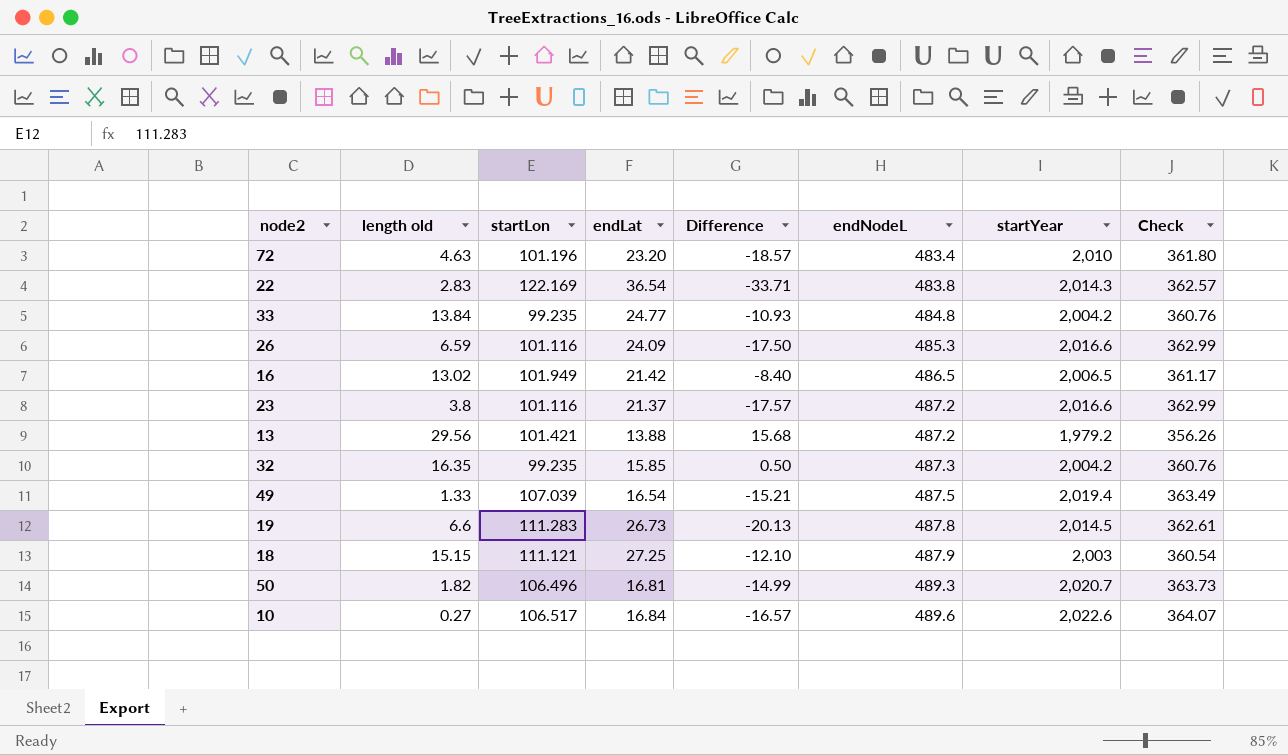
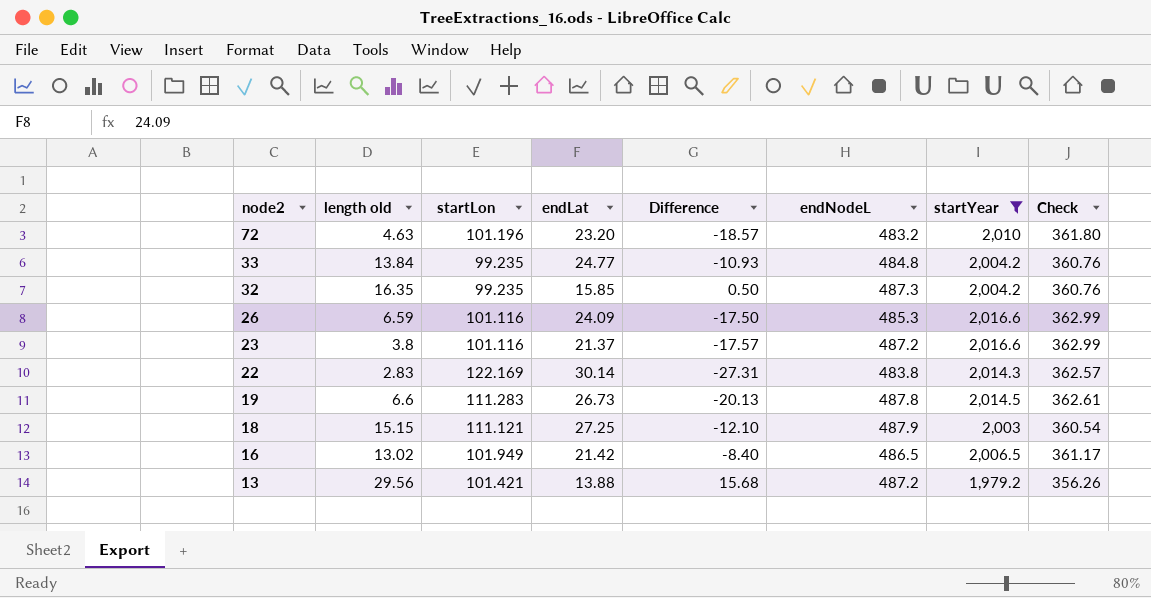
filter: none -> startYear <= 2,016.6
row order: endNodeL ascending -> node2 descending
72 | endNodeL: 483.4 -> 483.2
22 | endLat: 36.54 -> 30.14
22 | Difference: -33.71 -> -27.31

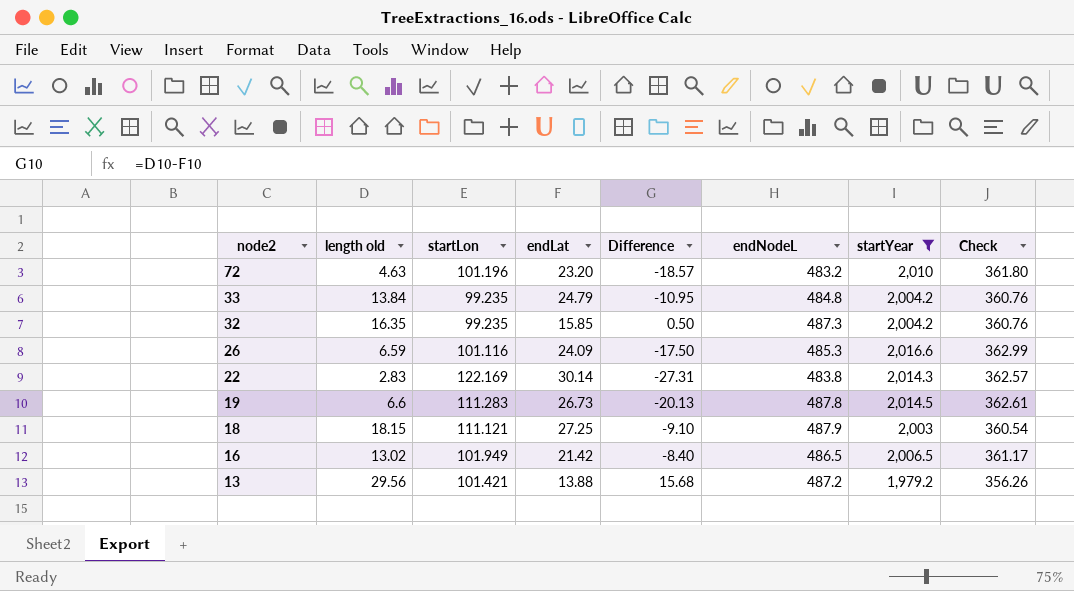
row 23: 3.8 | 101.116 | 21.37 | -17.57 | 487.2 | 2,016.6 | 362.99 -> none
33 | endLat: 24.77 -> 24.79
33 | Difference: -10.93 -> -10.95
18 | length old: 15.15 -> 18.15
18 | Difference: -12.10 -> -9.10

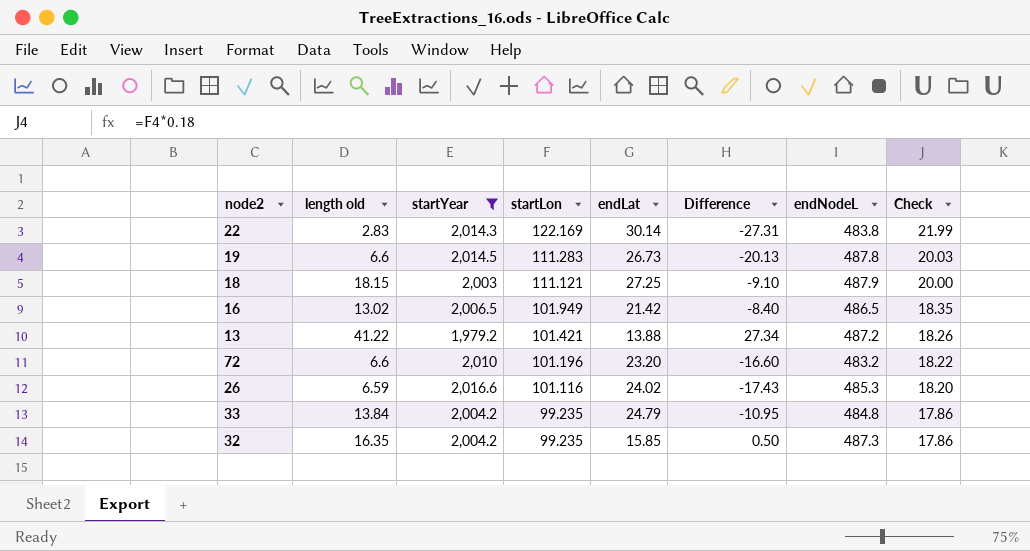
row order: node2 descending -> startLon descending
column startYear | position: 7 -> 3
column Check | formula: [startYear] * 0.18 -> [startLon] * 0.18
13 | length old: 29.56 -> 41.22
13 | Difference: 15.68 -> 27.34
72 | length old: 4.63 -> 6.6
72 | Difference: -18.57 -> -16.60
26 | endLat: 24.09 -> 24.02
26 | Difference: -17.50 -> -17.43

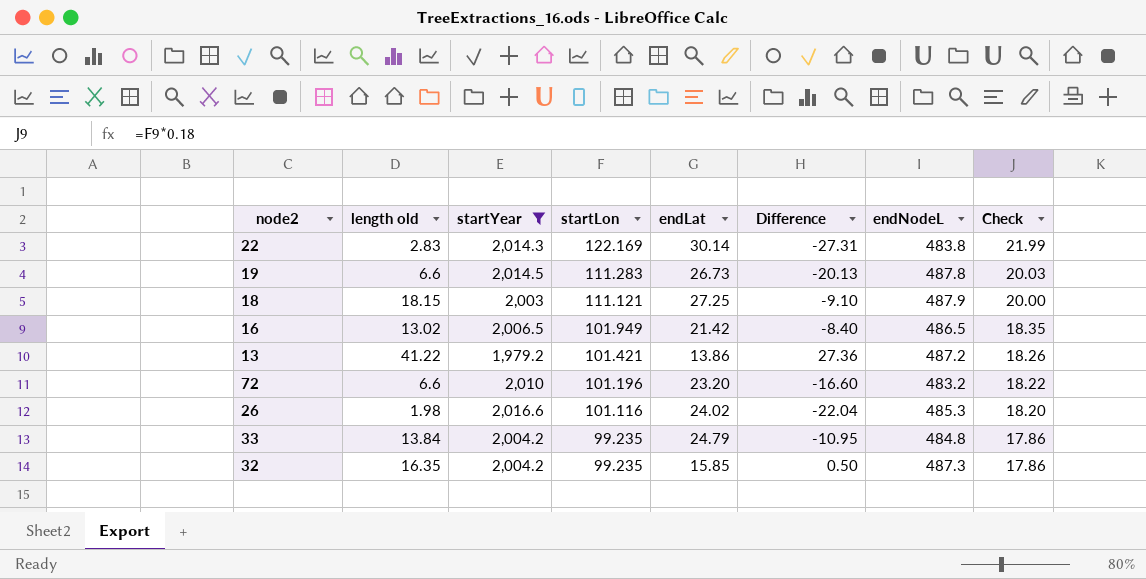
13 | endLat: 13.88 -> 13.86
13 | Difference: 27.34 -> 27.36
26 | length old: 6.59 -> 1.98
26 | Difference: -17.43 -> -22.04

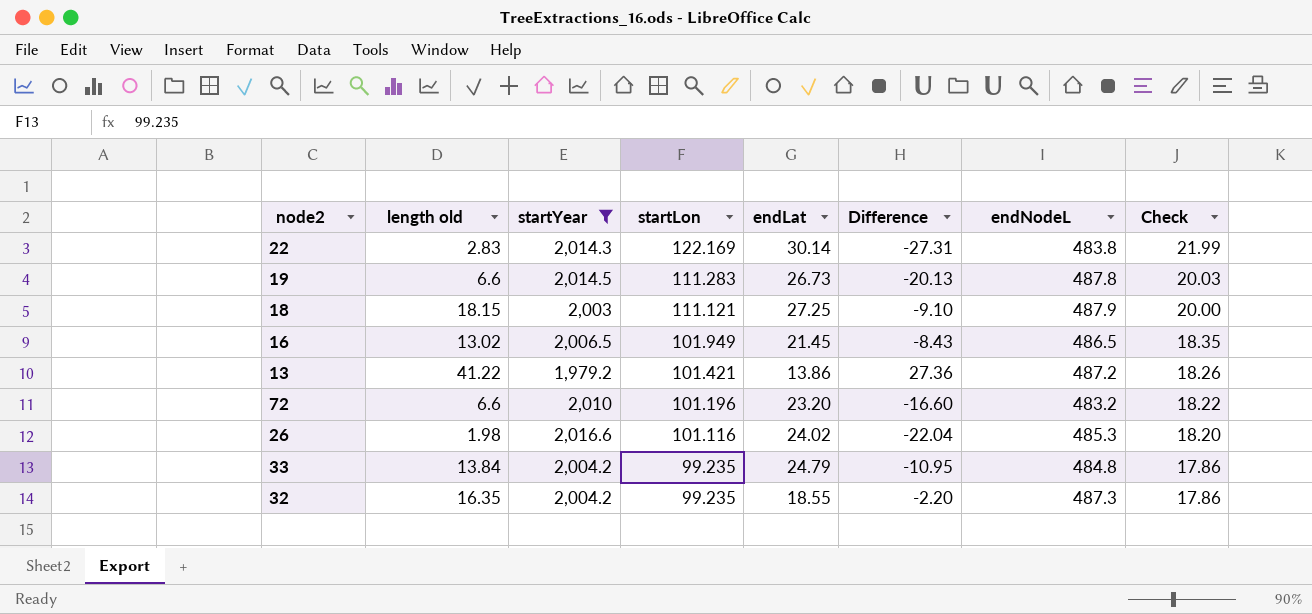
16 | endLat: 21.42 -> 21.45
16 | Difference: -8.40 -> -8.43
32 | endLat: 15.85 -> 18.55
32 | Difference: 0.50 -> -2.20

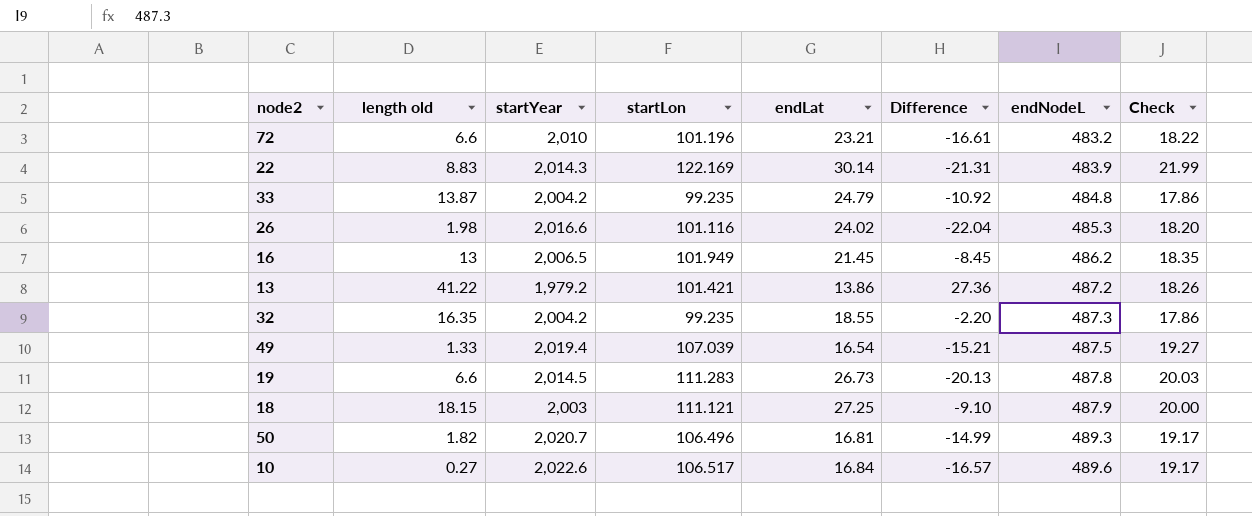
filter: startYear <= 2,016.6 -> none
row order: startLon descending -> endNodeL ascending
72 | endLat: 23.20 -> 23.21
72 | Difference: -16.60 -> -16.61
22 | length old: 2.83 -> 8.83
22 | Difference: -27.31 -> -21.31
22 | endNodeL: 483.8 -> 483.9
33 | length old: 13.84 -> 13.87
33 | Difference: -10.95 -> -10.92
16 | length old: 13.02 -> 13
16 | Difference: -8.43 -> -8.45
16 | endNodeL: 486.5 -> 486.2

